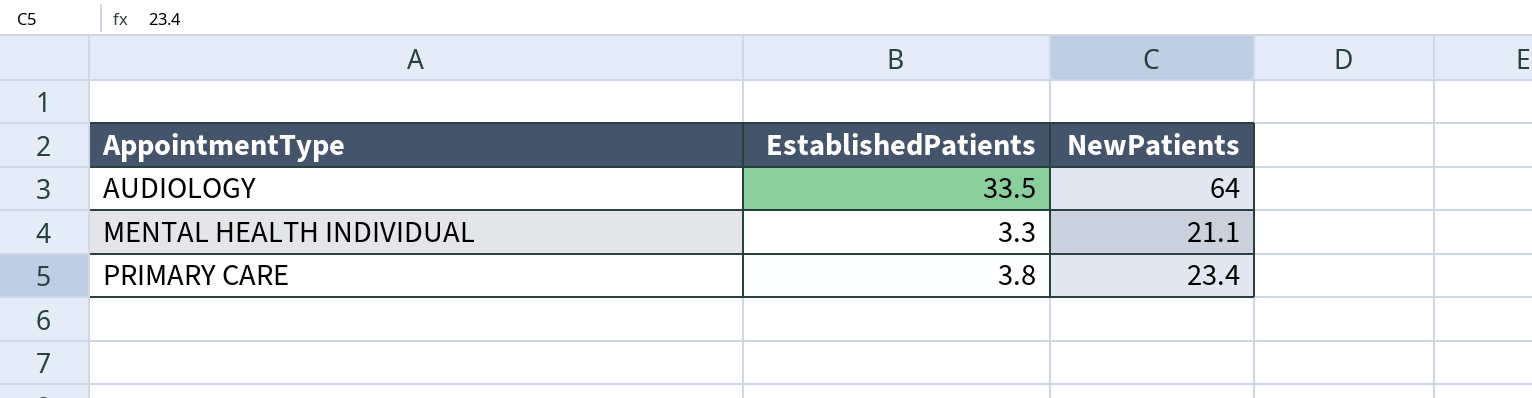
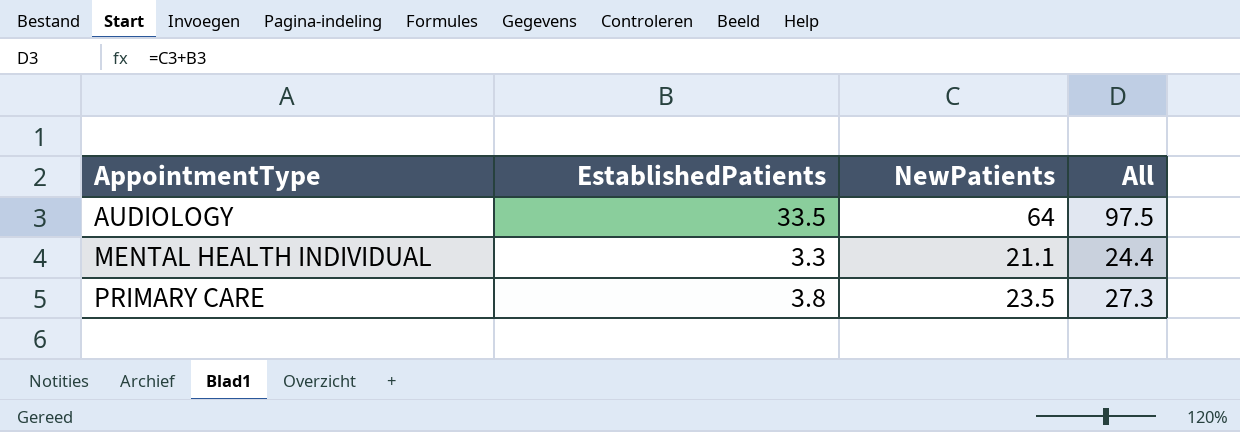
column All | formula: none -> [EstablishedPatients] + [NewPatients]
PRIMARY CARE | NewPatients: 23.4 -> 23.5

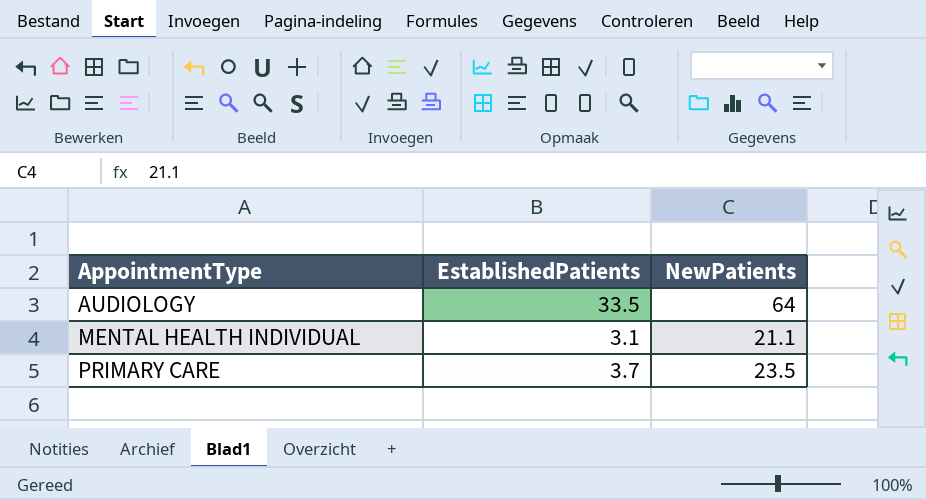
column All | formula: [EstablishedPatients] + [NewPatients] -> none
MENTAL HEALTH INDIVIDUAL | EstablishedPatients: 3.3 -> 3.1
PRIMARY CARE | EstablishedPatients: 3.8 -> 3.7

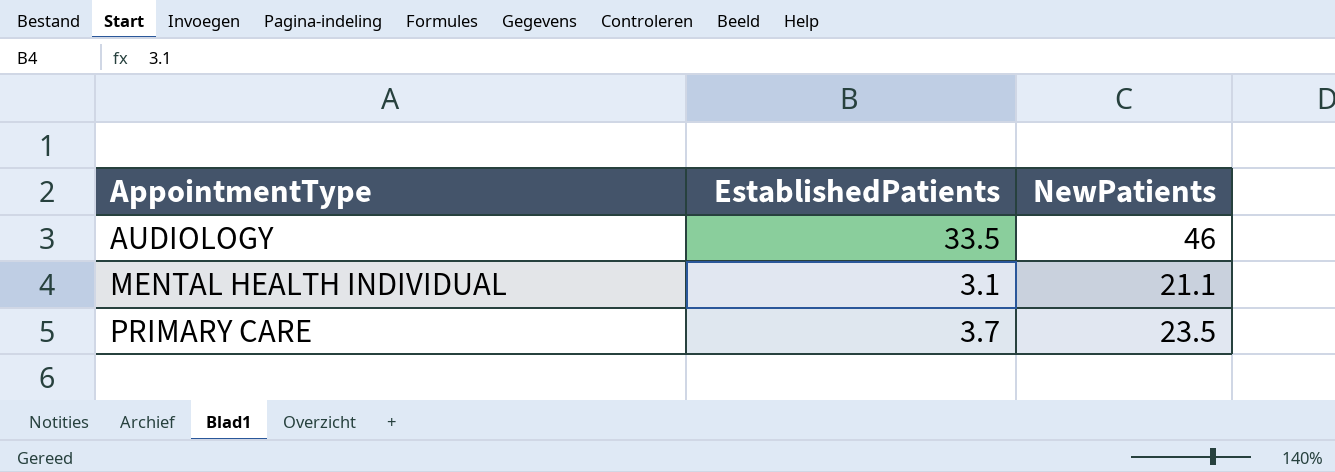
AUDIOLOGY | NewPatients: 64 -> 46

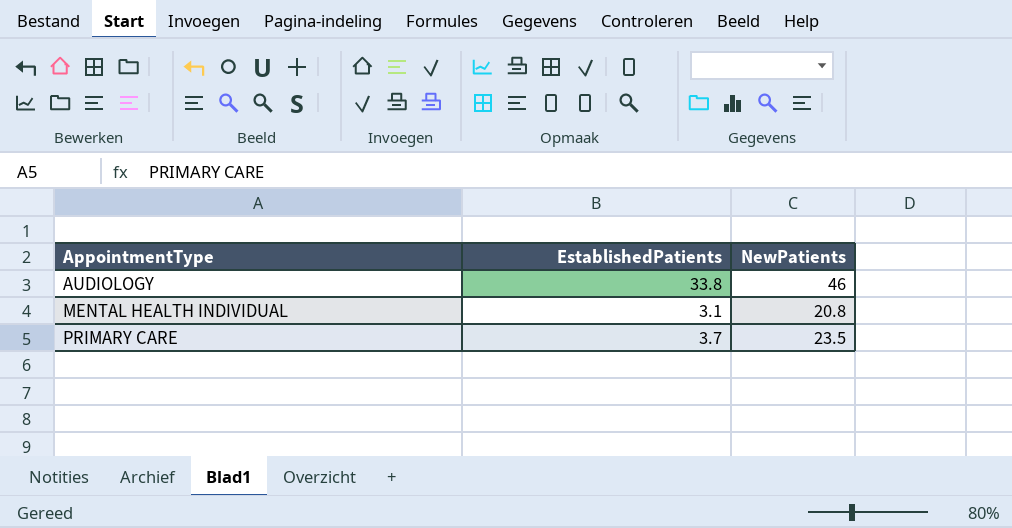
AUDIOLOGY | EstablishedPatients: 33.5 -> 33.8
MENTAL HEALTH INDIVIDUAL | NewPatients: 21.1 -> 20.8

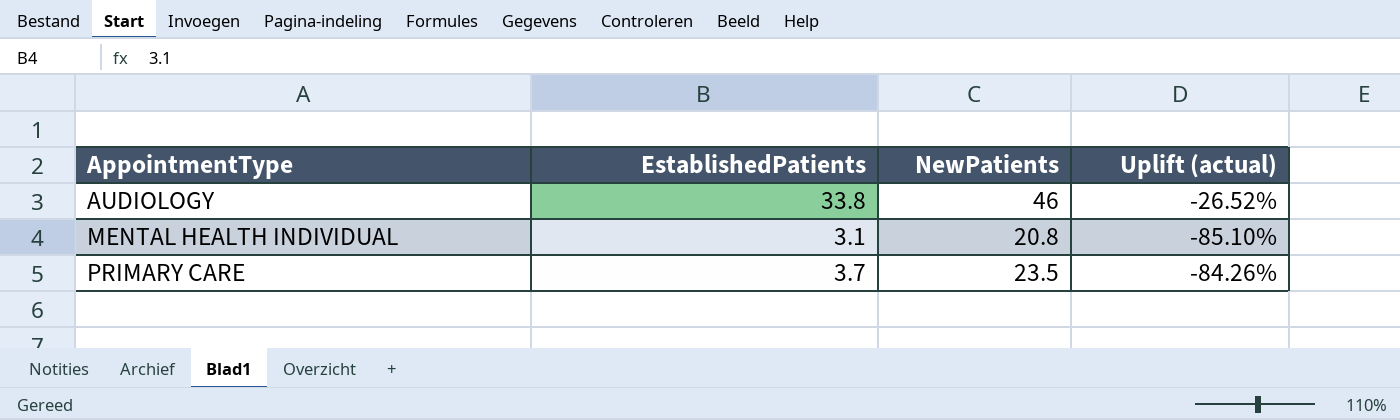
column Uplift (actual) | formula: none -> ([EstablishedPatients] - [NewPatients]) / [NewPatients]

